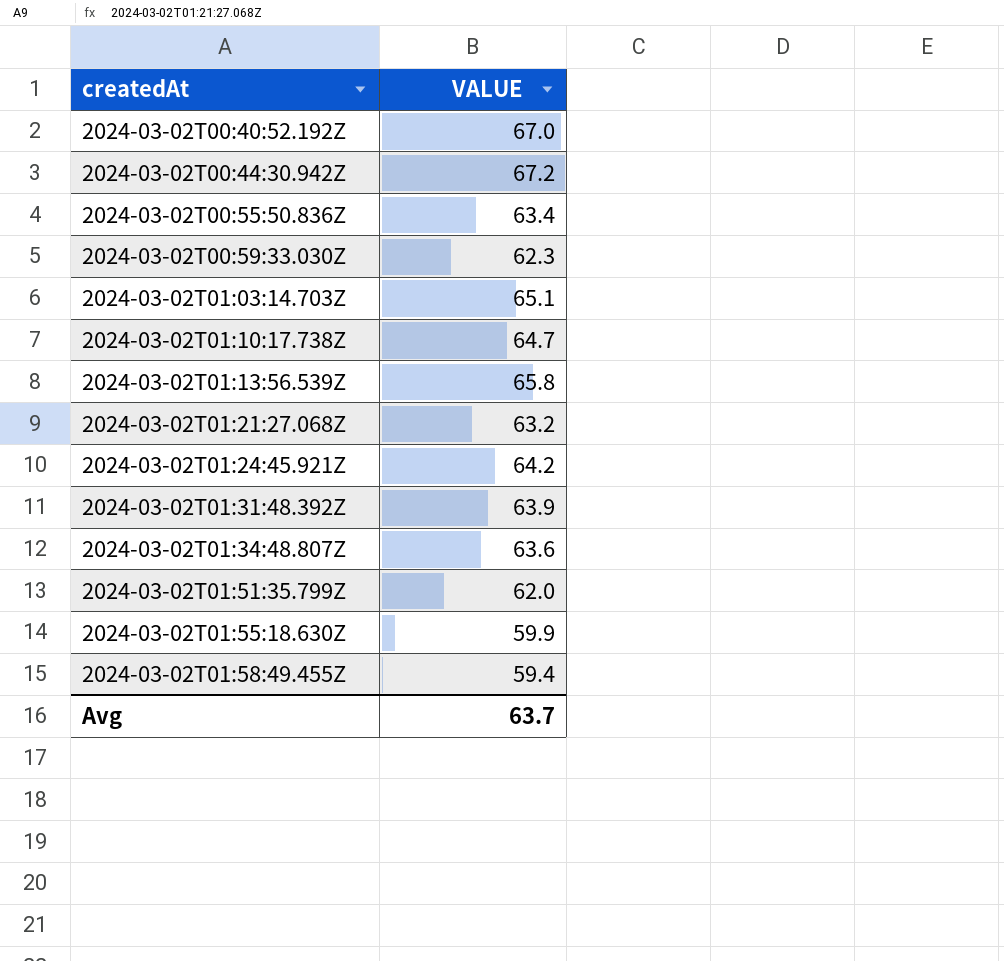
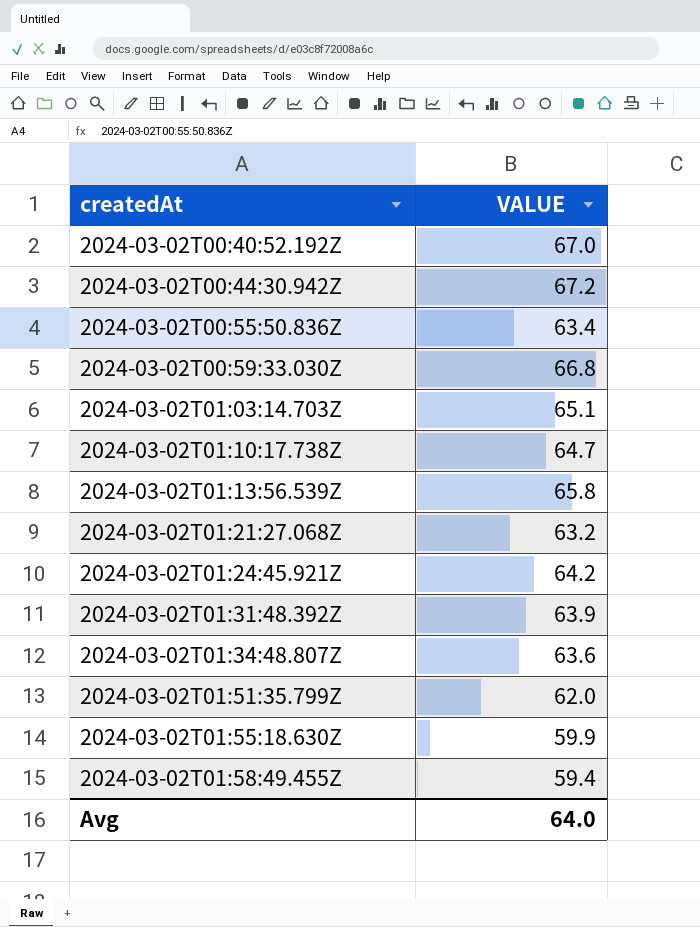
2024-03-02T00:59:33.030Z | VALUE: 62.3 -> 66.8
Avg | VALUE: 63.7 -> 64.0

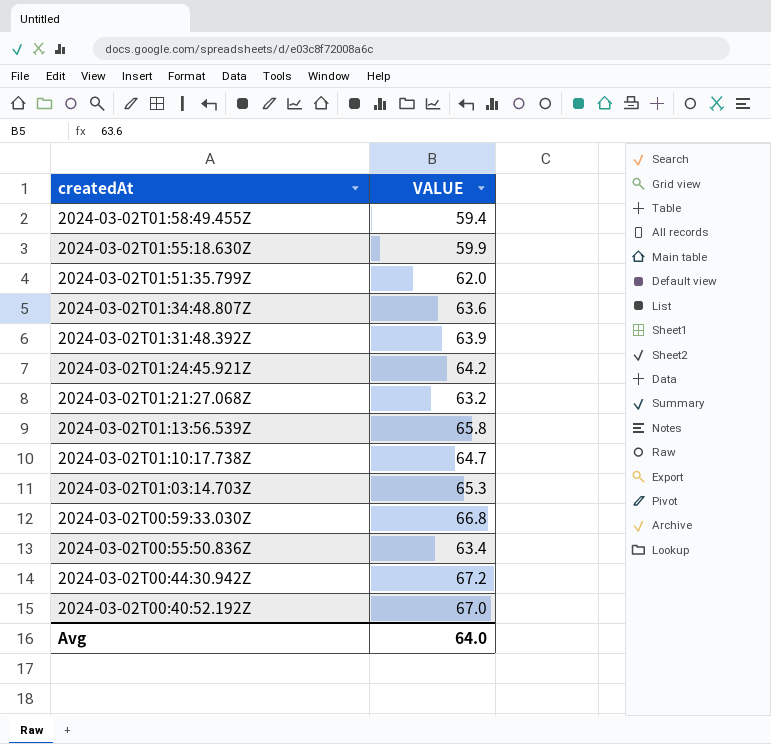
row order: createdAt ascending -> createdAt descending
2024-03-02T01:03:14.703Z | VALUE: 65.1 -> 65.3

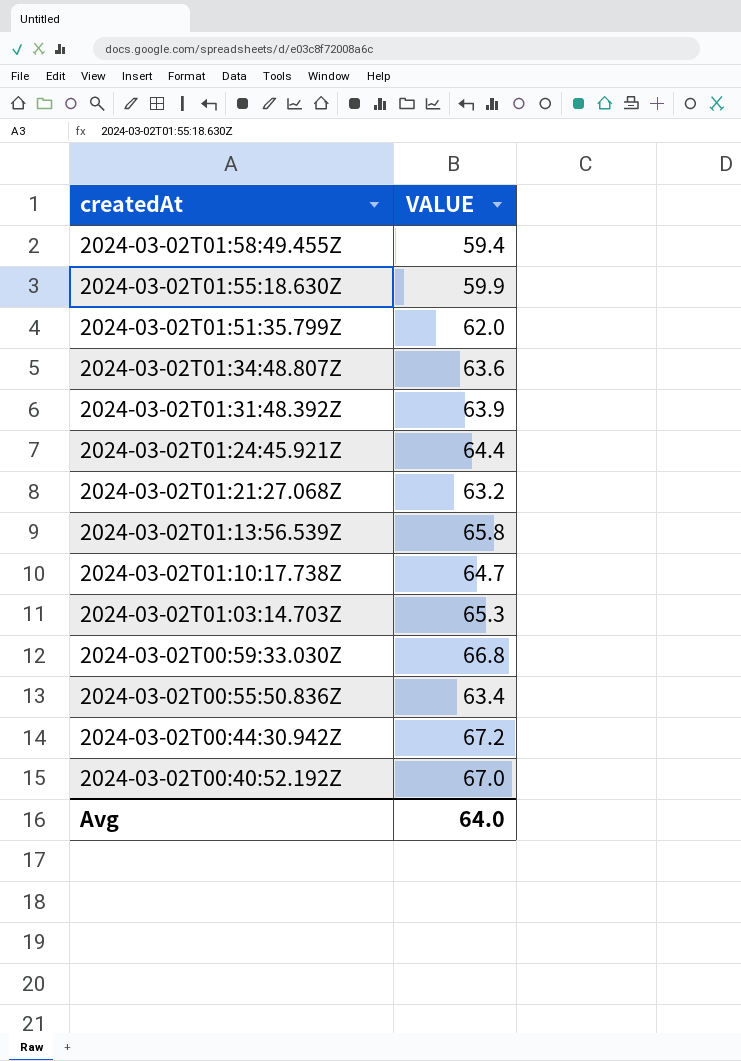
2024-03-02T01:24:45.921Z | VALUE: 64.2 -> 64.4

